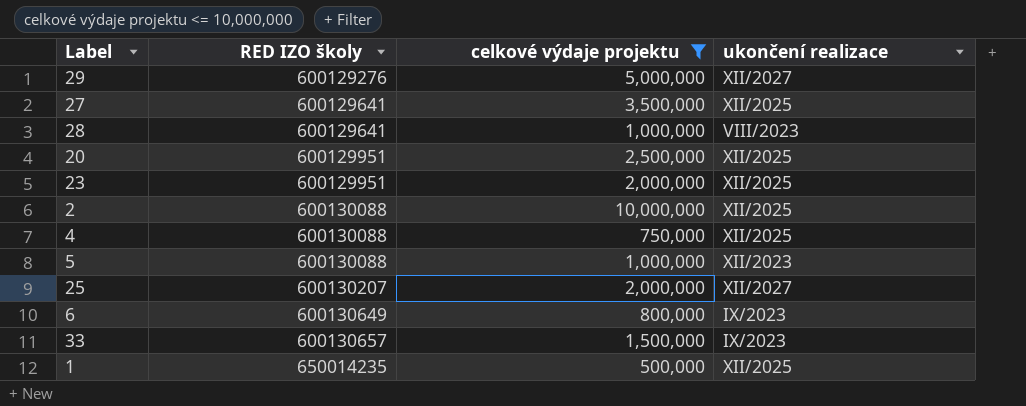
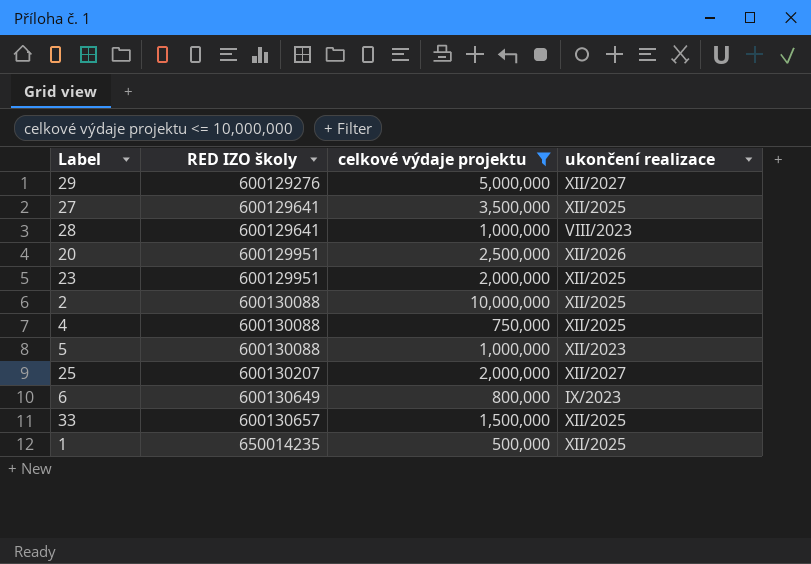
20 | ukončení realizace: XII/2025 -> XII/2026
33 | ukončení realizace: IX/2023 -> XII/2025

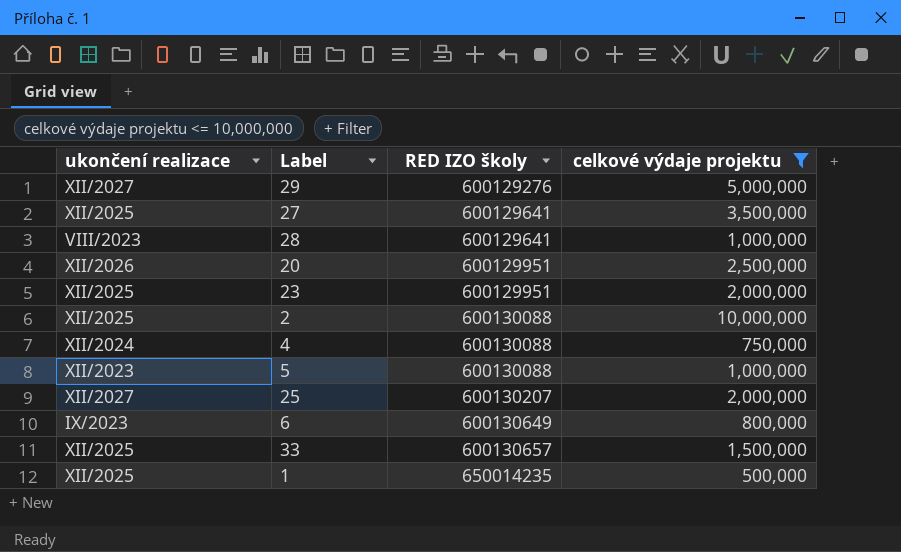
column ukončení realizace | position: 4 -> 1
4 | ukončení realizace: XII/2025 -> XII/2024

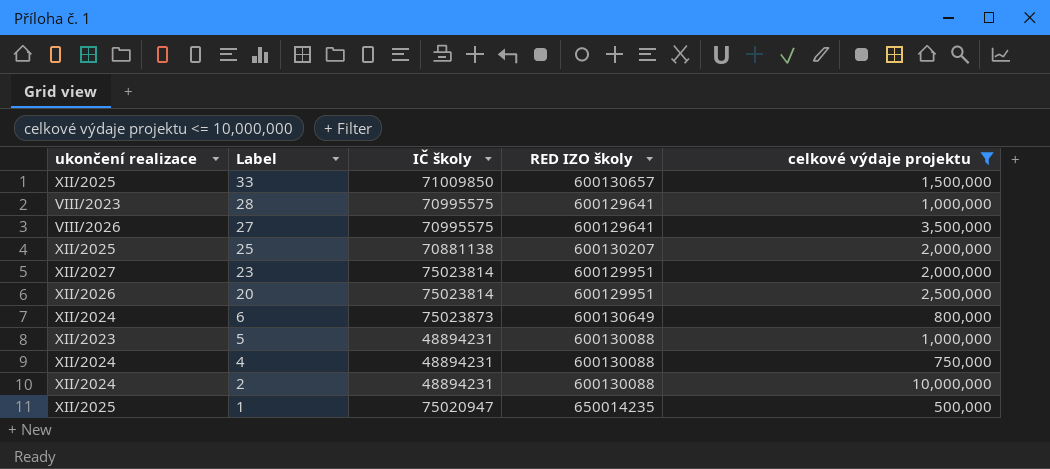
row order: RED IZO školy ascending -> Label descending
column IČ školy | position: none -> 3
row 29: XII/2027 | 600129276 | 5,000,000 -> none
27 | ukončení realizace: XII/2025 -> VIII/2026
25 | ukončení realizace: XII/2027 -> XII/2025
23 | ukončení realizace: XII/2025 -> XII/2027
6 | ukončení realizace: IX/2023 -> XII/2024
2 | ukončení realizace: XII/2025 -> XII/2024

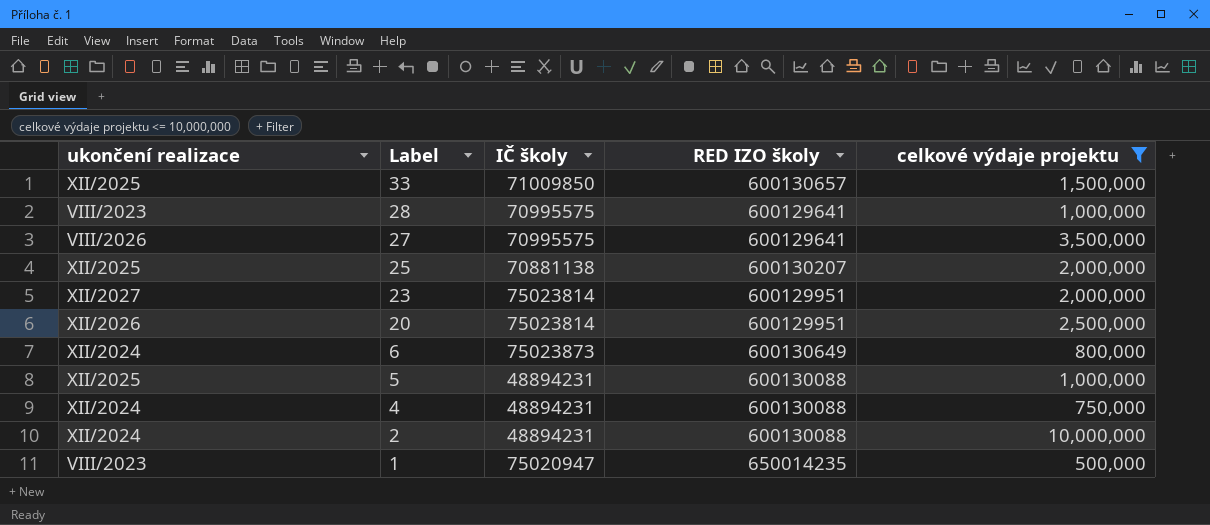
5 | ukončení realizace: XII/2023 -> XII/2025
1 | ukončení realizace: XII/2025 -> VIII/2023

